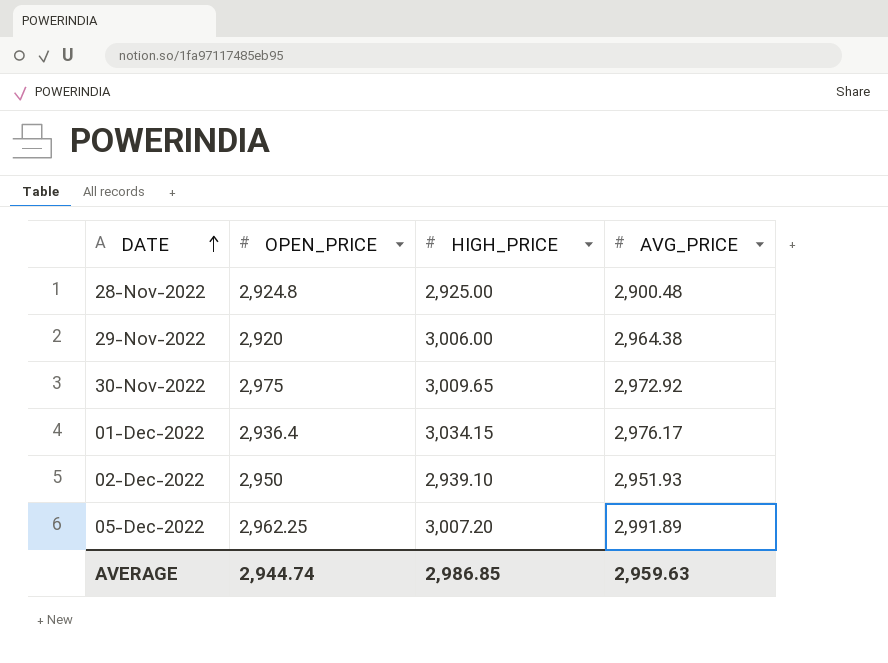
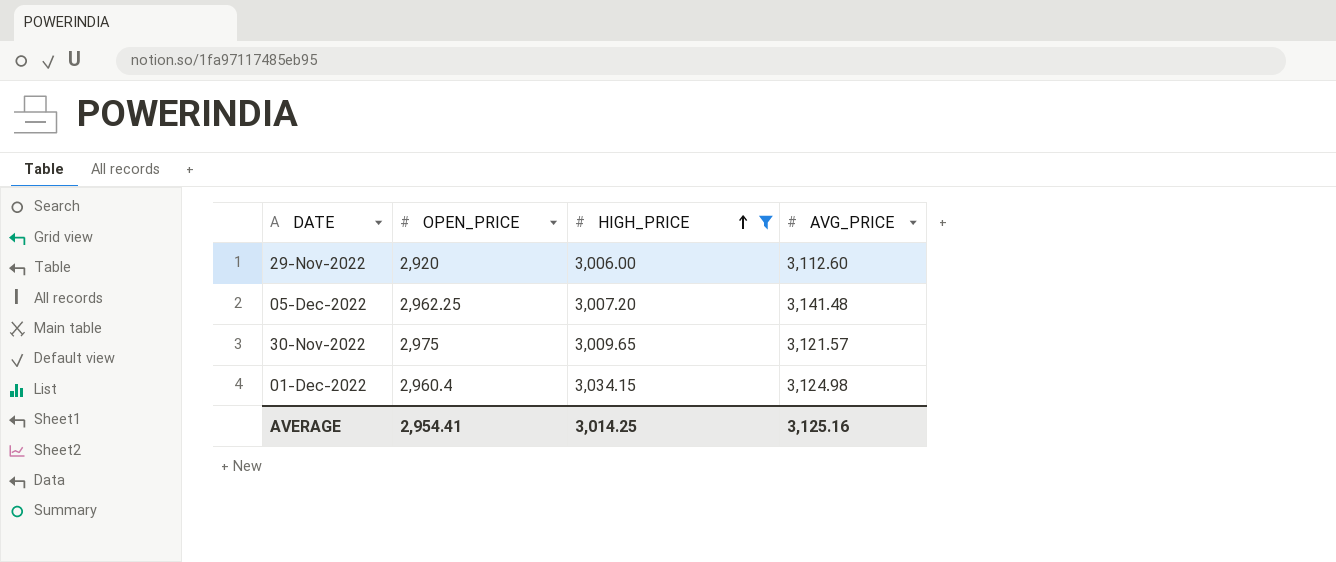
filter: none -> HIGH_PRICE >= 3,006.00
row order: DATE ascending -> HIGH_PRICE ascending
29-Nov-2022 | AVG_PRICE: 2,964.38 -> 3,112.60
05-Dec-2022 | AVG_PRICE: 2,991.89 -> 3,141.48
30-Nov-2022 | AVG_PRICE: 2,972.92 -> 3,121.57
01-Dec-2022 | OPEN_PRICE: 2,936.4 -> 2,960.4
01-Dec-2022 | AVG_PRICE: 2,976.17 -> 3,124.98
AVERAGE | OPEN_PRICE: 2,944.74 -> 2,954.41
AVERAGE | HIGH_PRICE: 2,986.85 -> 3,014.25
AVERAGE | AVG_PRICE: 2,959.63 -> 3,125.16

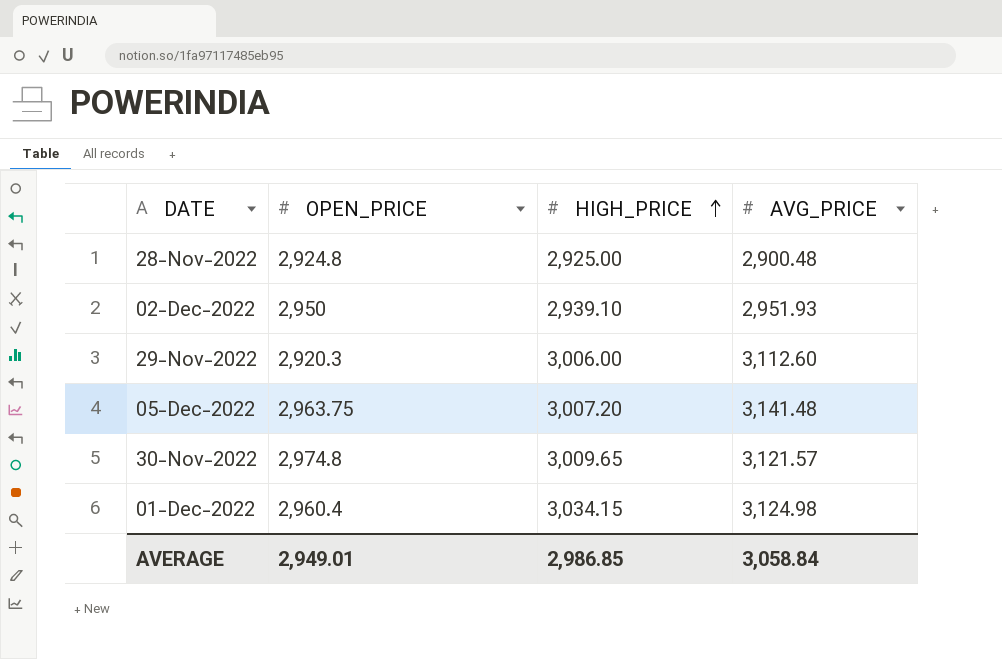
filter: HIGH_PRICE >= 3,006.00 -> none
29-Nov-2022 | OPEN_PRICE: 2,920 -> 2,920.3
05-Dec-2022 | OPEN_PRICE: 2,962.25 -> 2,963.75
30-Nov-2022 | OPEN_PRICE: 2,975 -> 2,974.8
AVERAGE | OPEN_PRICE: 2,954.41 -> 2,949.01
AVERAGE | HIGH_PRICE: 3,014.25 -> 2,986.85
AVERAGE | AVG_PRICE: 3,125.16 -> 3,058.84

